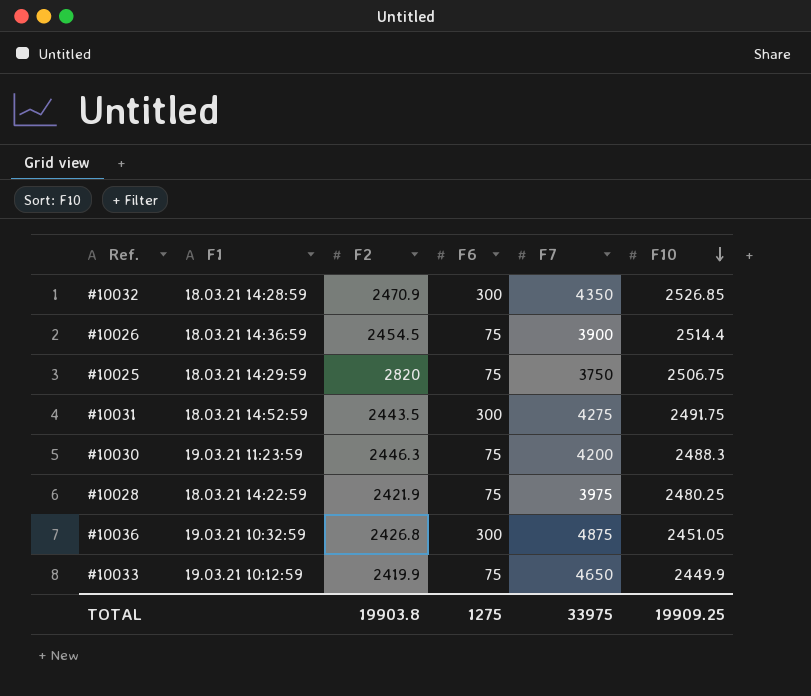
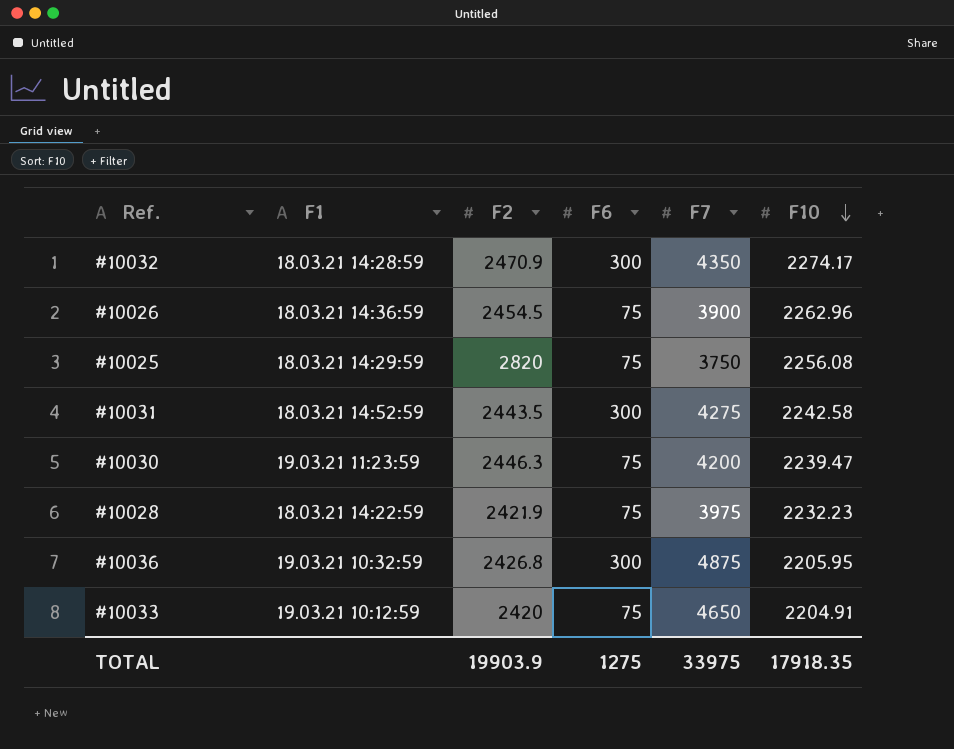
#10032 | F10: 2526.85 -> 2274.17
#10026 | F10: 2514.4 -> 2262.96
#10025 | F10: 2506.75 -> 2256.08
#10031 | F10: 2491.75 -> 2242.58
#10030 | F10: 2488.3 -> 2239.47
#10028 | F10: 2480.25 -> 2232.23
#10036 | F10: 2451.05 -> 2205.95
#10033 | F2: 2419.9 -> 2420
#10033 | F10: 2449.9 -> 2204.91
TOTAL | F2: 19903.8 -> 19903.9
TOTAL | F10: 19909.25 -> 17918.35

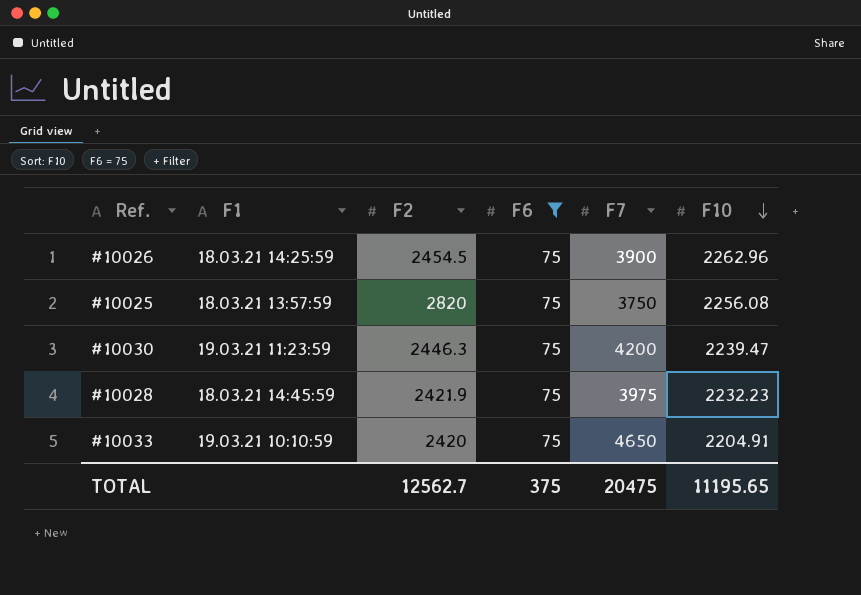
filter: none -> F6 = 75
#10026 | F1: 18.03.21 14:36:59 -> 18.03.21 14:25:59
#10025 | F1: 18.03.21 14:29:59 -> 18.03.21 13:57:59
#10028 | F1: 18.03.21 14:22:59 -> 18.03.21 14:45:59
#10033 | F1: 19.03.21 10:12:59 -> 19.03.21 10:10:59
TOTAL | F2: 19903.9 -> 12562.7
TOTAL | F6: 1275 -> 375
TOTAL | F7: 33975 -> 20475
TOTAL | F10: 17918.35 -> 11195.65

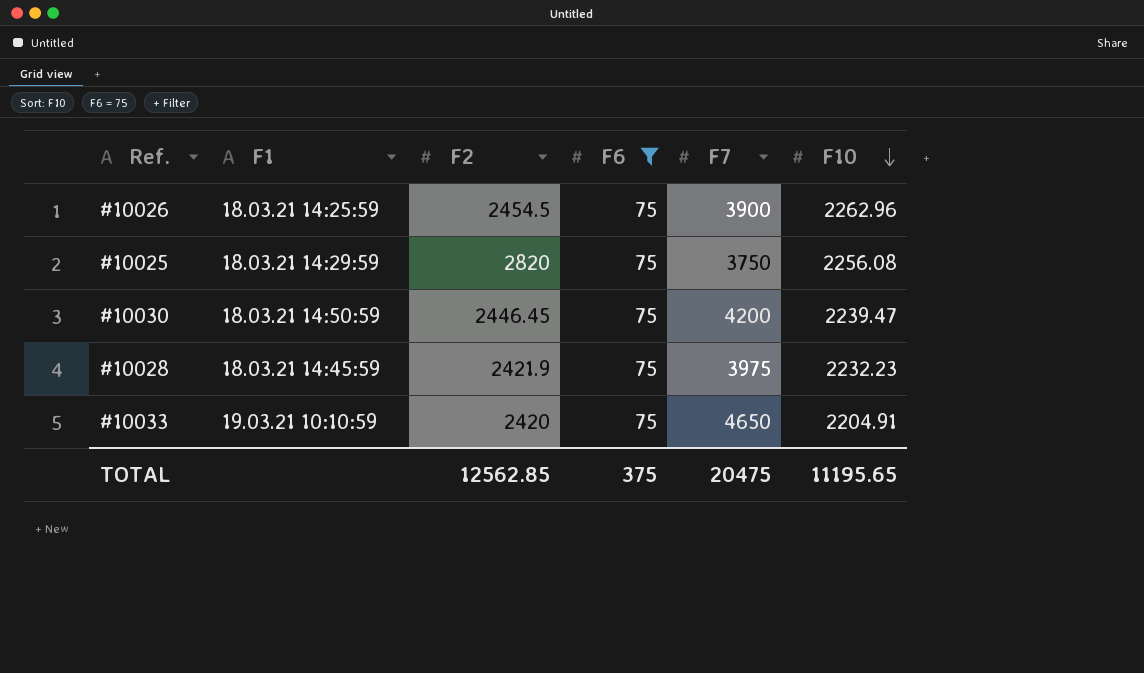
#10025 | F1: 18.03.21 13:57:59 -> 18.03.21 14:29:59
#10030 | F1: 19.03.21 11:23:59 -> 18.03.21 14:50:59
#10030 | F2: 2446.3 -> 2446.45
TOTAL | F2: 12562.7 -> 12562.85

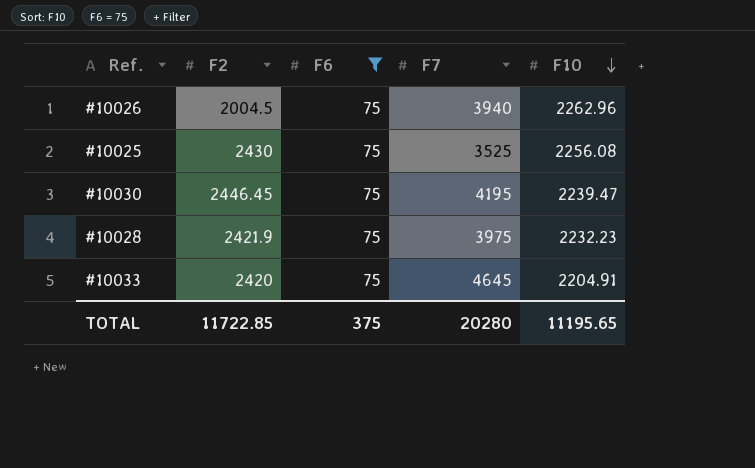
column F1 | position: 2 -> none
#10026 | F2: 2454.5 -> 2004.5
#10026 | F7: 3900 -> 3940
#10025 | F2: 2820 -> 2430
#10025 | F7: 3750 -> 3525
#10030 | F7: 4200 -> 4195
#10033 | F7: 4650 -> 4645
TOTAL | F2: 12562.85 -> 11722.85
TOTAL | F7: 20475 -> 20280

